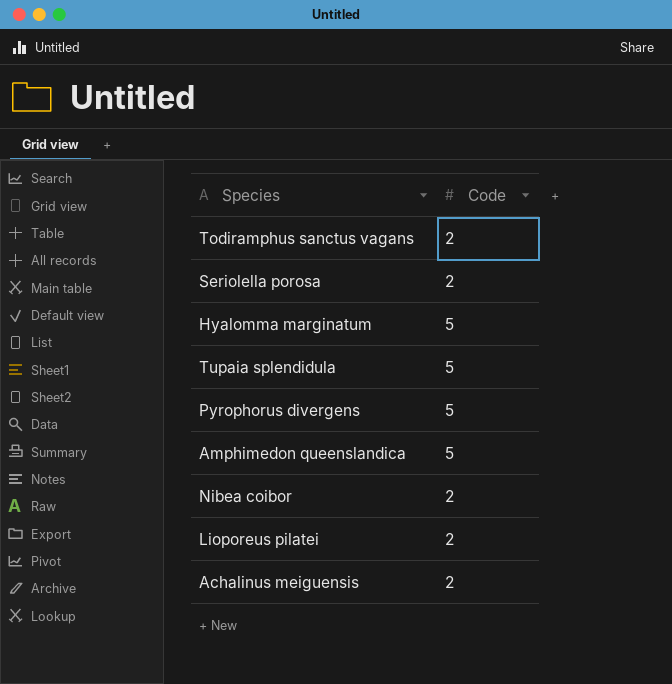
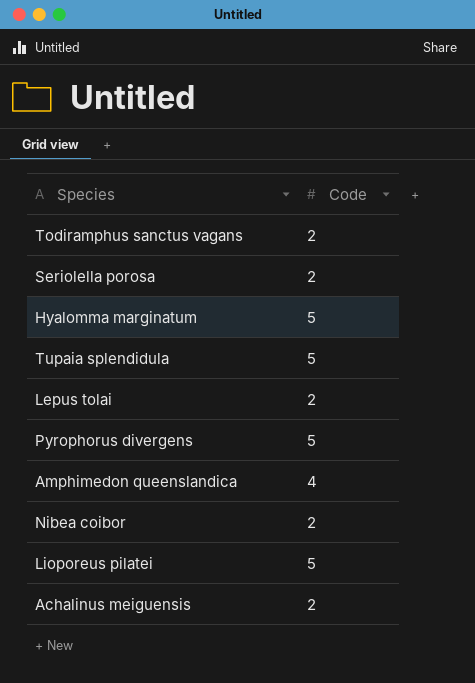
row Lepus tolai: none -> 2
Amphimedon queenslandica | Code: 5 -> 4
Lioporeus pilatei | Code: 2 -> 5

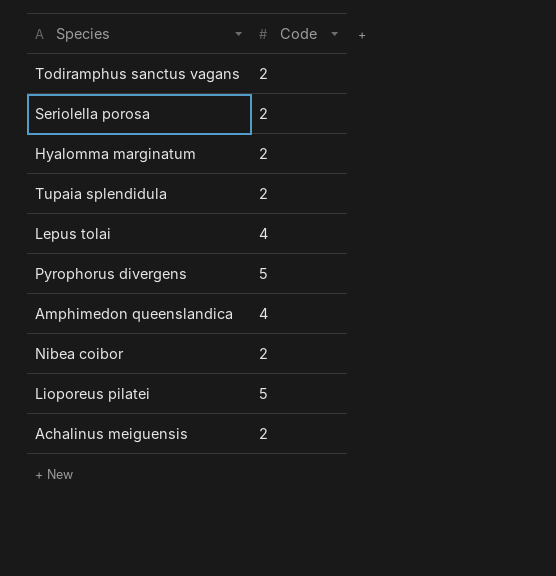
Hyalomma marginatum | Code: 5 -> 2
Tupaia splendidula | Code: 5 -> 2
Lepus tolai | Code: 2 -> 4

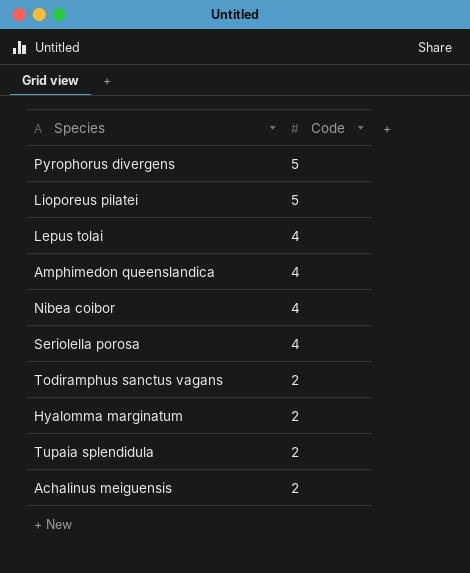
row order: none -> Code descending
Nibea coibor | Code: 2 -> 4
Seriolella porosa | Code: 2 -> 4

